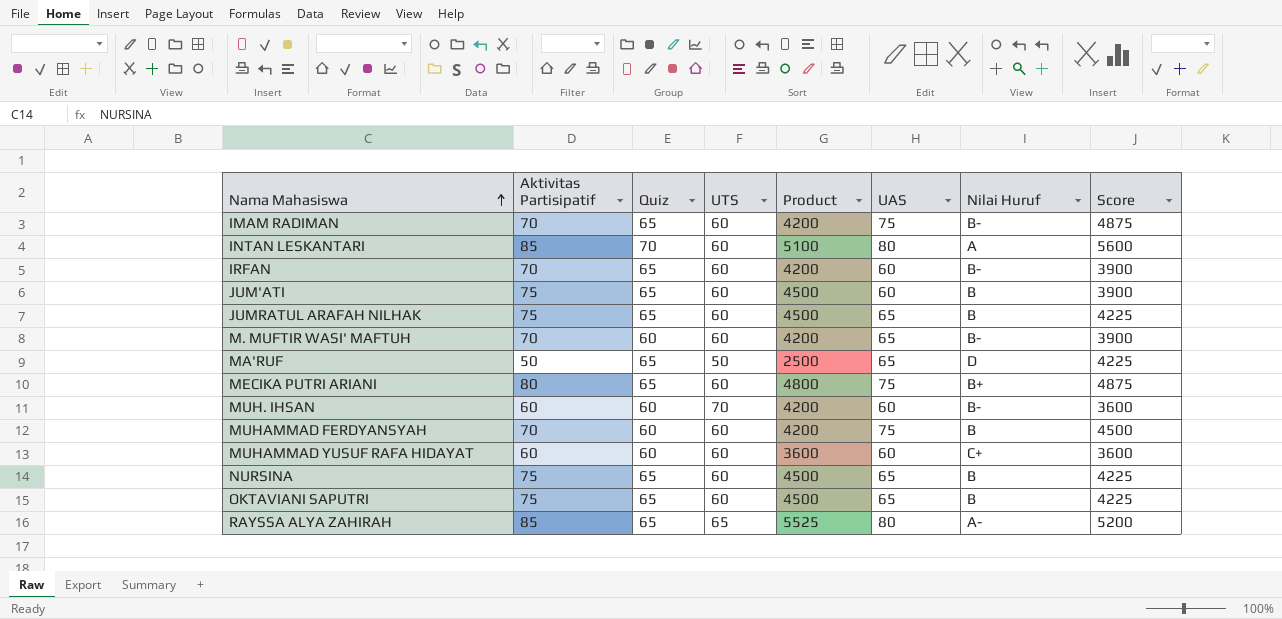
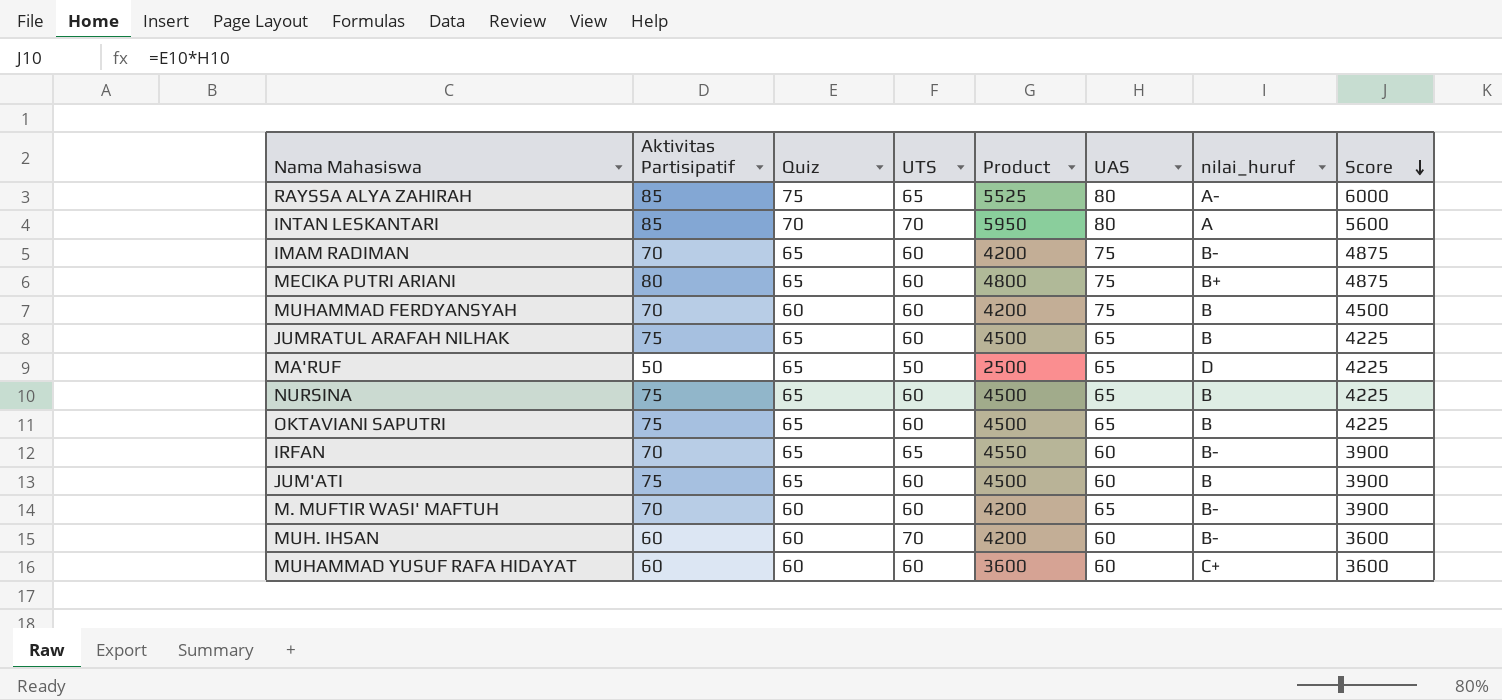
row order: Nama Mahasiswa ascending -> Score descending
column name: Nilai Huruf -> nilai_huruf
RAYSSA ALYA ZAHIRAH | Quiz: 65 -> 75
RAYSSA ALYA ZAHIRAH | Score: 5200 -> 6000
INTAN LESKANTARI | UTS: 60 -> 70
INTAN LESKANTARI | Product: 5100 -> 5950
IRFAN | UTS: 60 -> 65
IRFAN | Product: 4200 -> 4550

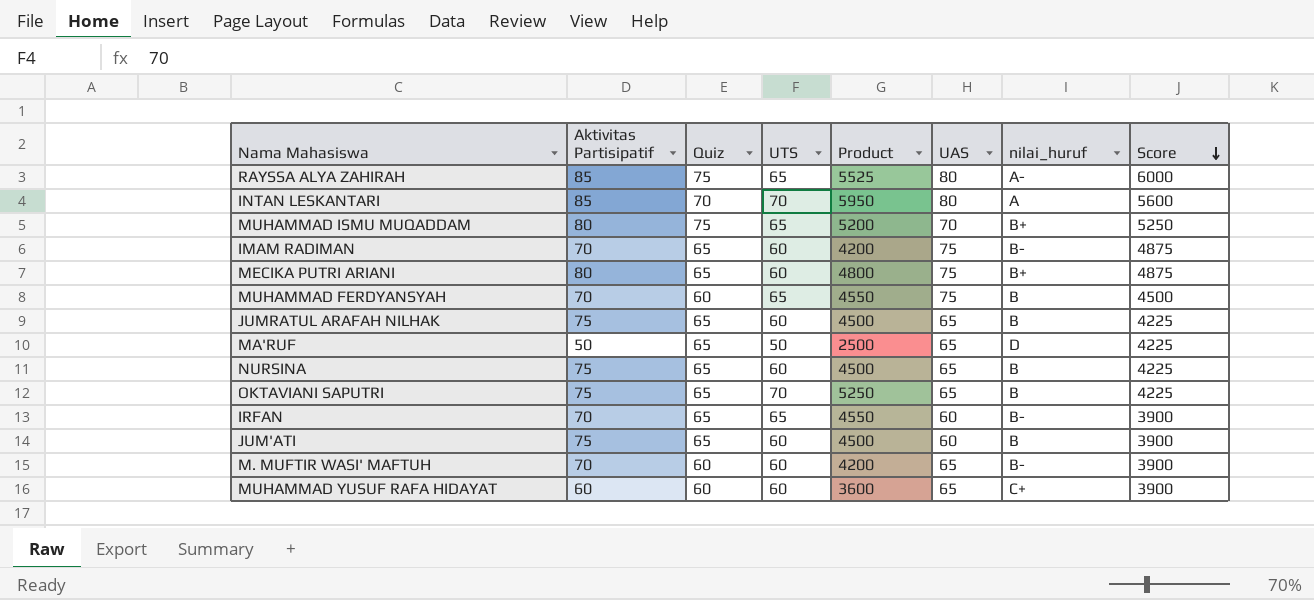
row MUH. IHSAN: 60 | 60 | 70 | 4200 | 60 | B- | 3600 -> none
row MUHAMMAD ISMU MUQADDAM: none -> 80 | 75 | 65 | 5200 | 70 | B+ | 5250
MUHAMMAD FERDYANSYAH | UTS: 60 -> 65
MUHAMMAD FERDYANSYAH | Product: 4200 -> 4550
OKTAVIANI SAPUTRI | UTS: 60 -> 70
OKTAVIANI SAPUTRI | Product: 4500 -> 5250
MUHAMMAD YUSUF RAFA HIDAYAT | UAS: 60 -> 65
MUHAMMAD YUSUF RAFA HIDAYAT | Score: 3600 -> 3900

